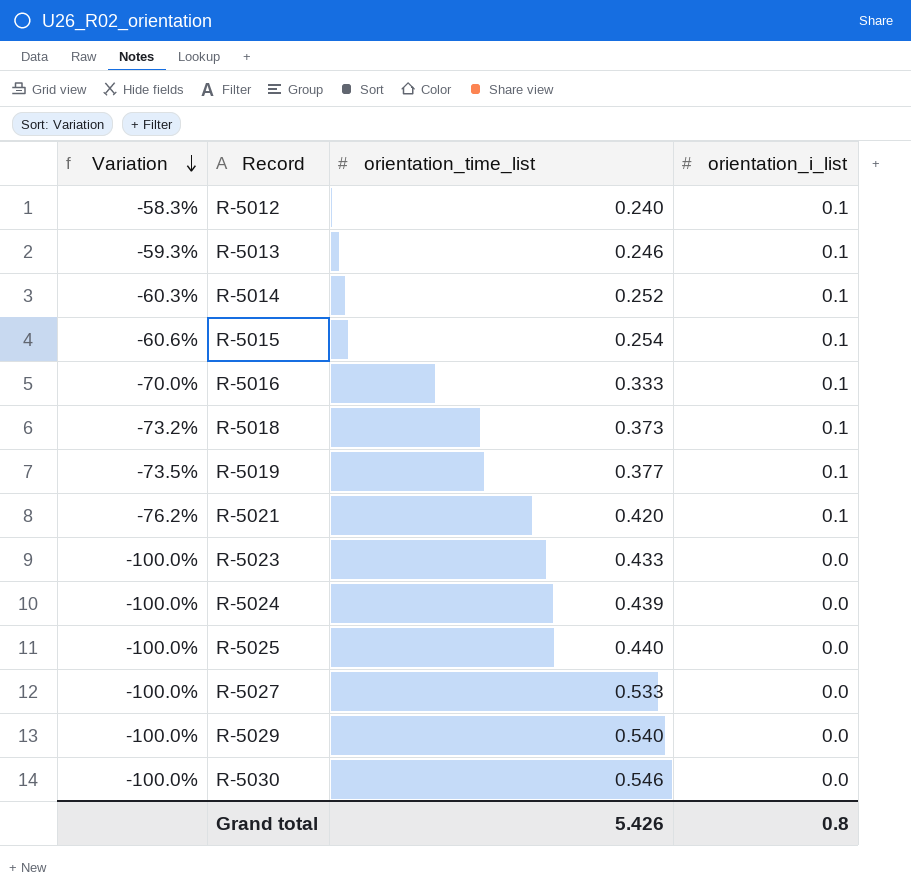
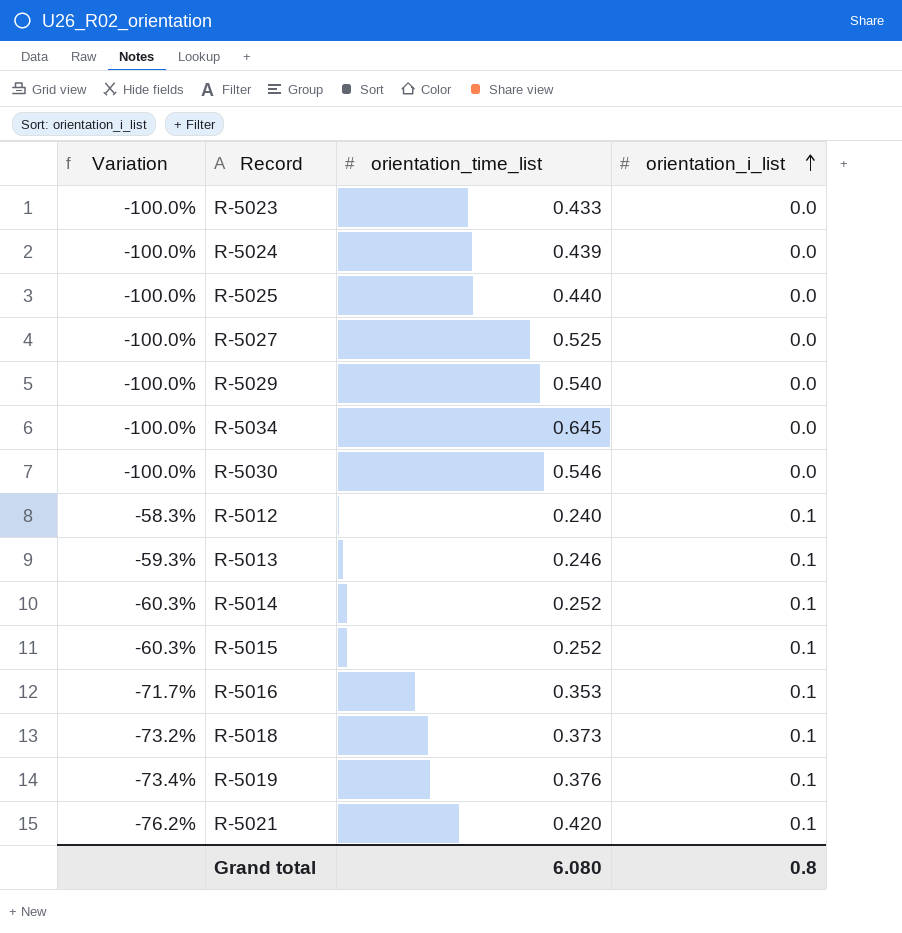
row order: Variation descending -> orientation_i_list ascending
R-5027 | orientation_time_list: 0.533 -> 0.525
row R-5034: none -> -100.0% | 0.645 | 0.0
R-5015 | Variation: -60.6% -> -60.3%
R-5015 | orientation_time_list: 0.254 -> 0.252
R-5016 | Variation: -70.0% -> -71.7%
R-5016 | orientation_time_list: 0.333 -> 0.353
R-5019 | Variation: -73.5% -> -73.4%
R-5019 | orientation_time_list: 0.377 -> 0.376
Grand total | orientation_time_list: 5.426 -> 6.080

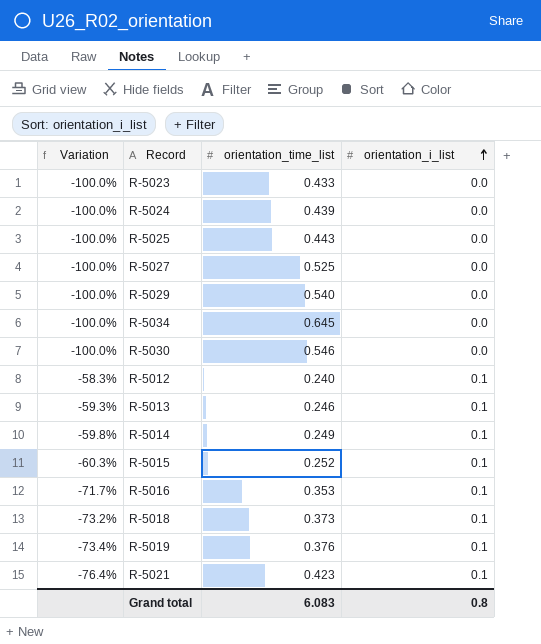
R-5025 | orientation_time_list: 0.440 -> 0.443
R-5014 | Variation: -60.3% -> -59.8%
R-5014 | orientation_time_list: 0.252 -> 0.249
R-5021 | Variation: -76.2% -> -76.4%
R-5021 | orientation_time_list: 0.420 -> 0.423
Grand total | orientation_time_list: 6.080 -> 6.083

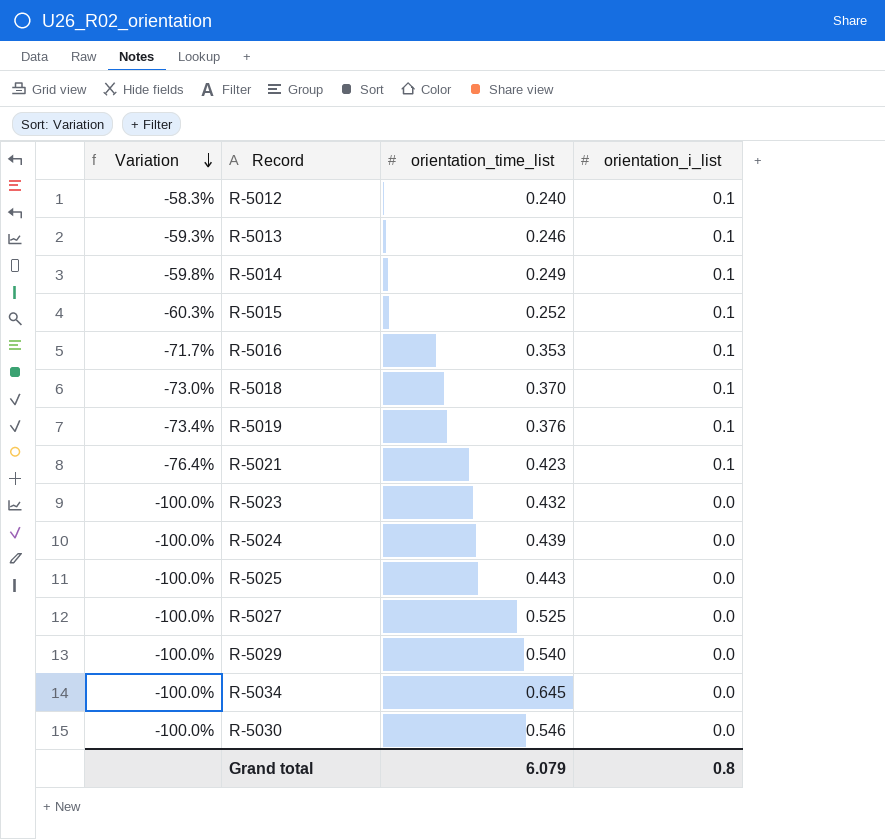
row order: orientation_i_list ascending -> Variation descending
R-5018 | Variation: -73.2% -> -73.0%
R-5018 | orientation_time_list: 0.373 -> 0.370
R-5023 | orientation_time_list: 0.433 -> 0.432
Grand total | orientation_time_list: 6.083 -> 6.079

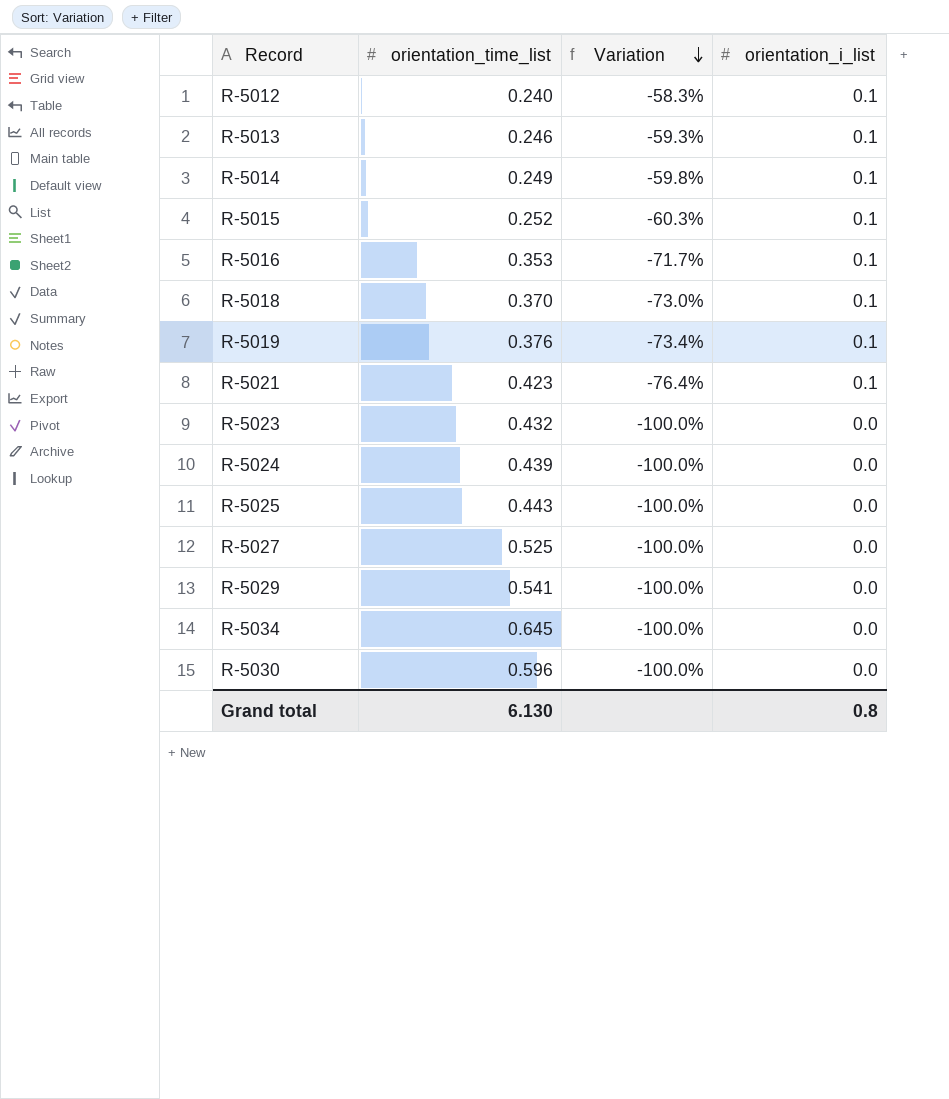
column Variation | position: 1 -> 3
R-5029 | orientation_time_list: 0.540 -> 0.541
R-5030 | orientation_time_list: 0.546 -> 0.596
Grand total | orientation_time_list: 6.079 -> 6.130

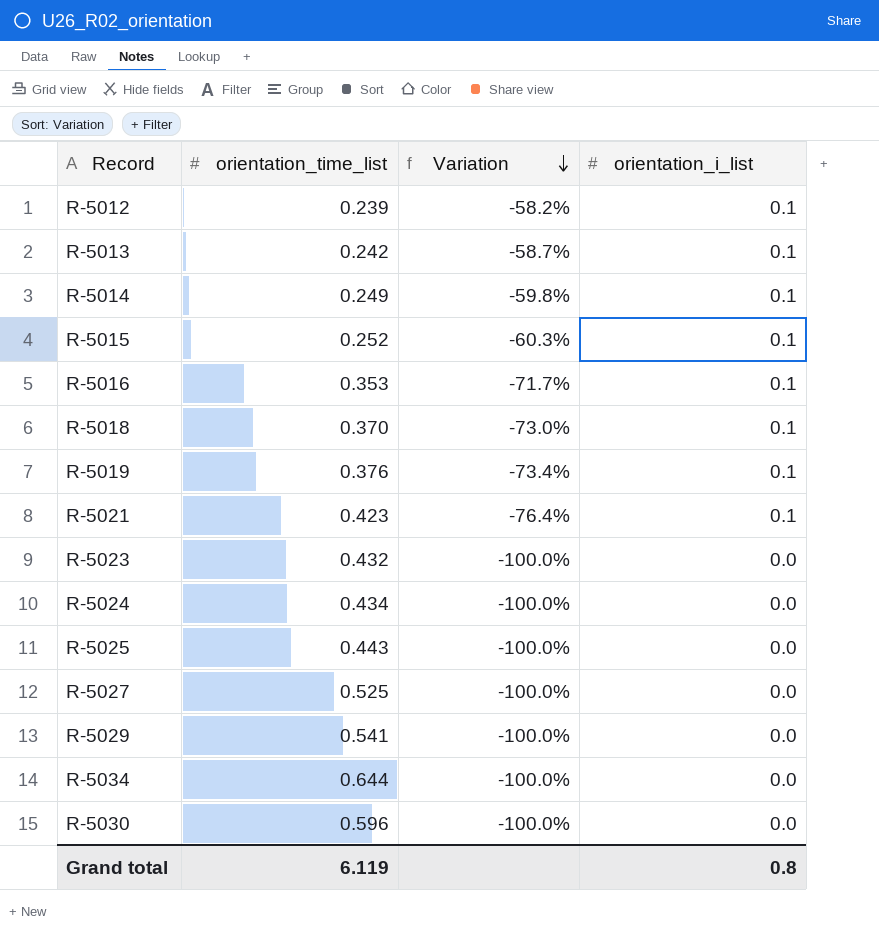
R-5012 | orientation_time_list: 0.240 -> 0.239
R-5012 | Variation: -58.3% -> -58.2%
R-5013 | orientation_time_list: 0.246 -> 0.242
R-5013 | Variation: -59.3% -> -58.7%
R-5024 | orientation_time_list: 0.439 -> 0.434
R-5034 | orientation_time_list: 0.645 -> 0.644
Grand total | orientation_time_list: 6.130 -> 6.119

